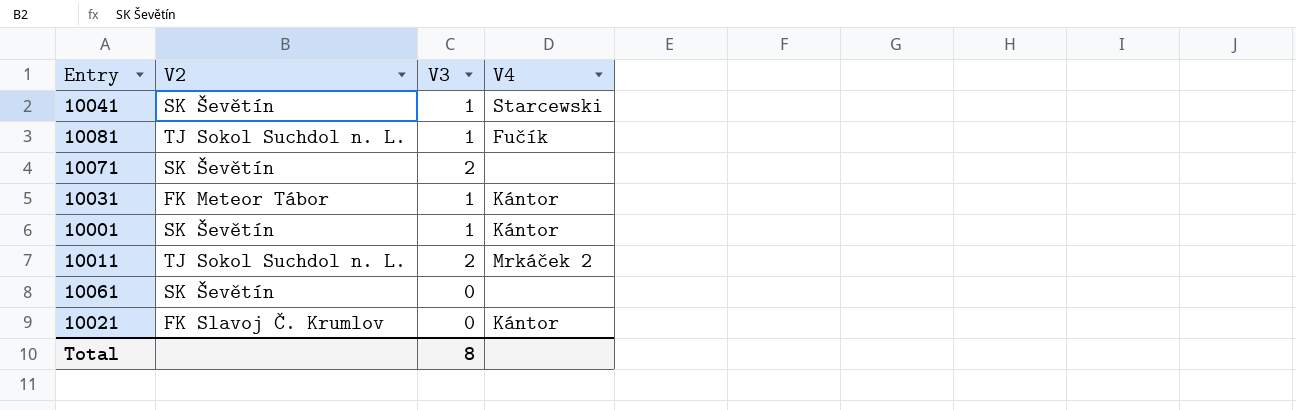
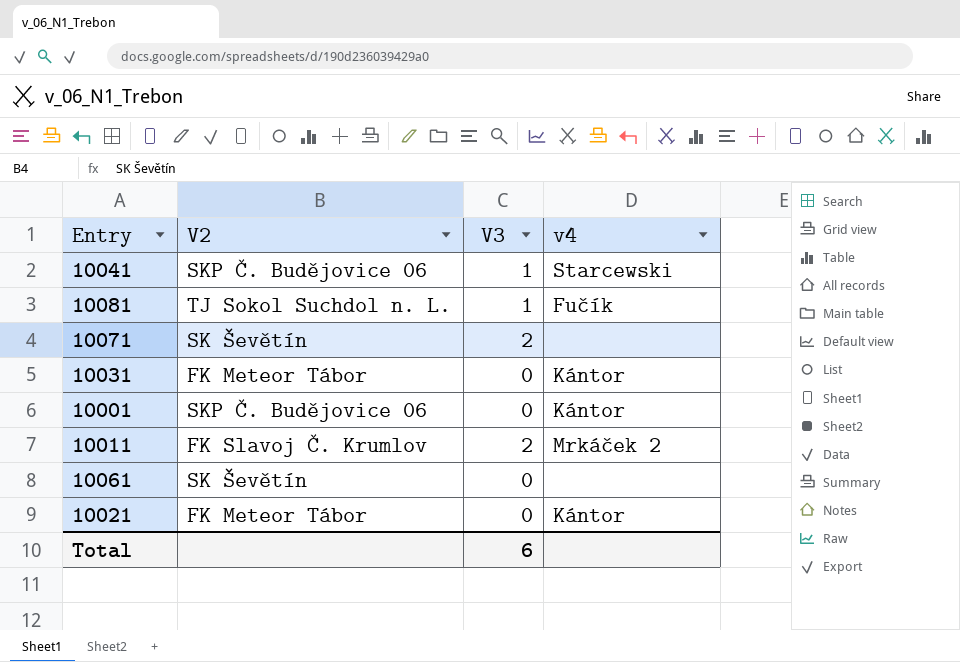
column name: V4 -> v4
10041 | V2: SK Ševětín -> SKP Č. Budějovice 06
10031 | V3: 1 -> 0
10001 | V2: SK Ševětín -> SKP Č. Budějovice 06
10001 | V3: 1 -> 0
10011 | V2: TJ Sokol Suchdol n. L. -> FK Slavoj Č. Krumlov
10021 | V2: FK Slavoj Č. Krumlov -> FK Meteor Tábor
Total | V3: 8 -> 6

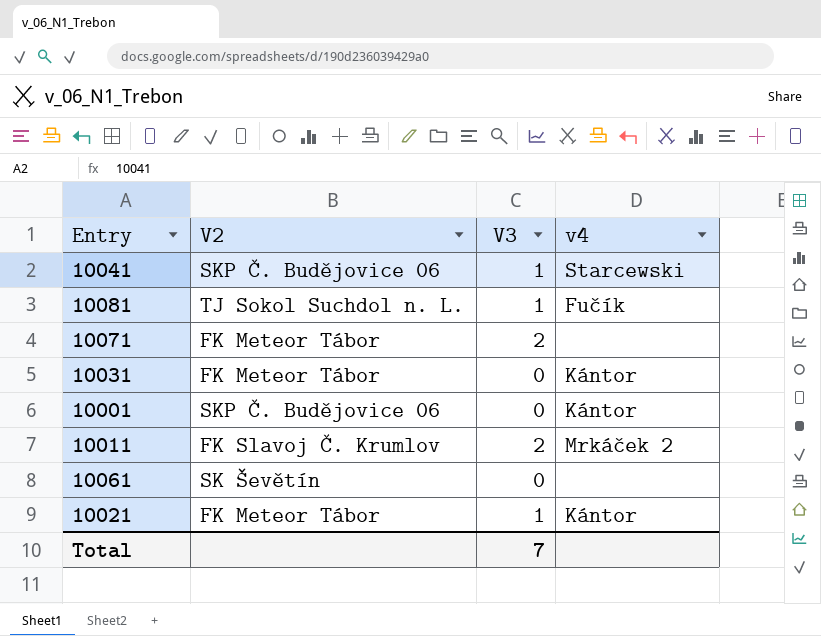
10071 | V2: SK Ševětín -> FK Meteor Tábor
10021 | V3: 0 -> 1
Total | V3: 6 -> 7

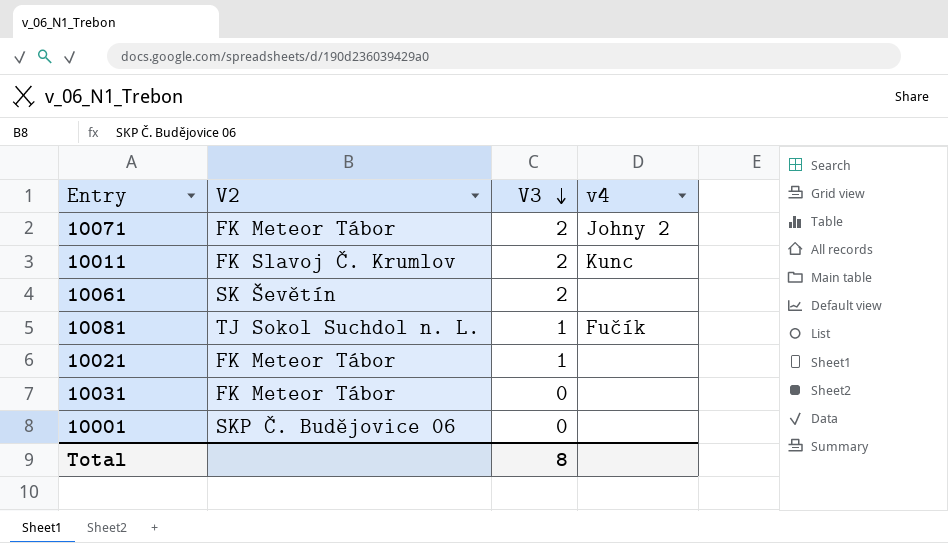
row order: none -> V3 descending
row 10041: SKP Č. Budějovice 06 | 1 | Starcewski -> none
10071 | v4: none -> Johny 2
10011 | v4: Mrkáček 2 -> Kunc
10061 | V3: 0 -> 2
10021 | v4: Kántor -> none
10031 | v4: Kántor -> none
10001 | v4: Kántor -> none
Total | V3: 7 -> 8

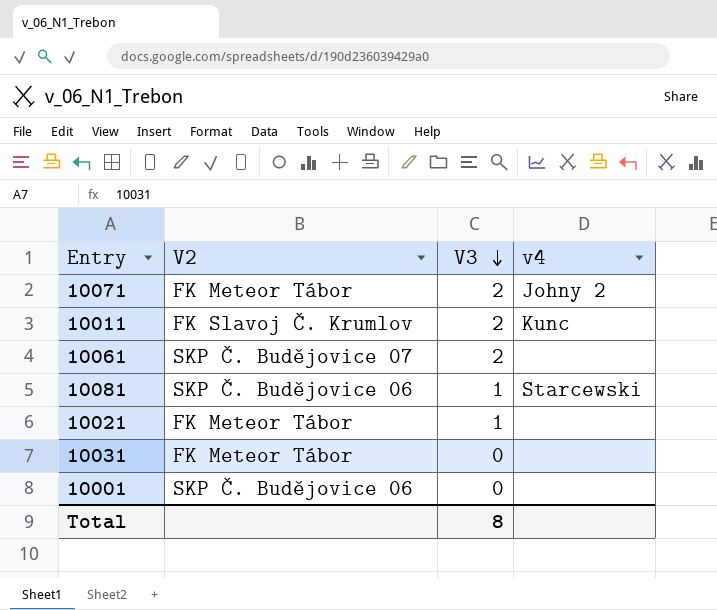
10061 | V2: SK Ševětín -> SKP Č. Budějovice 07
10081 | V2: TJ Sokol Suchdol n. L. -> SKP Č. Budějovice 06
10081 | v4: Fučík -> Starcewski

